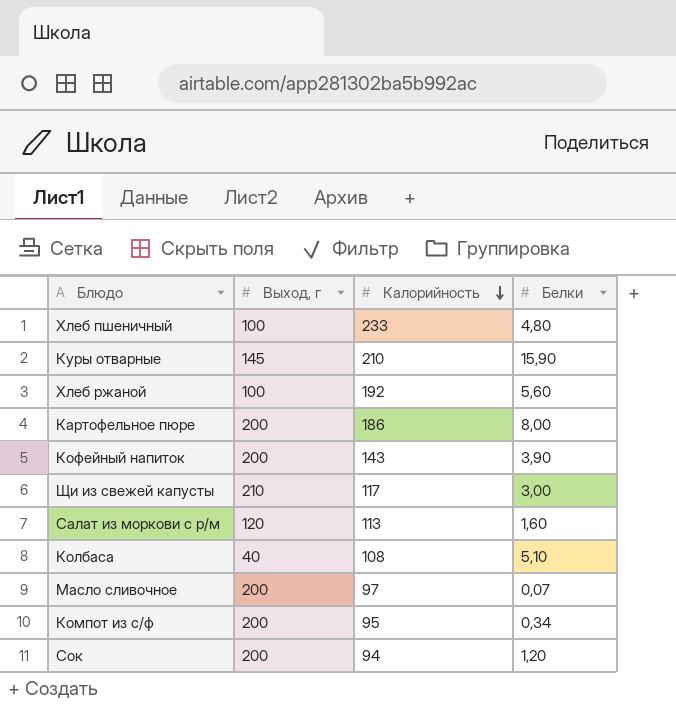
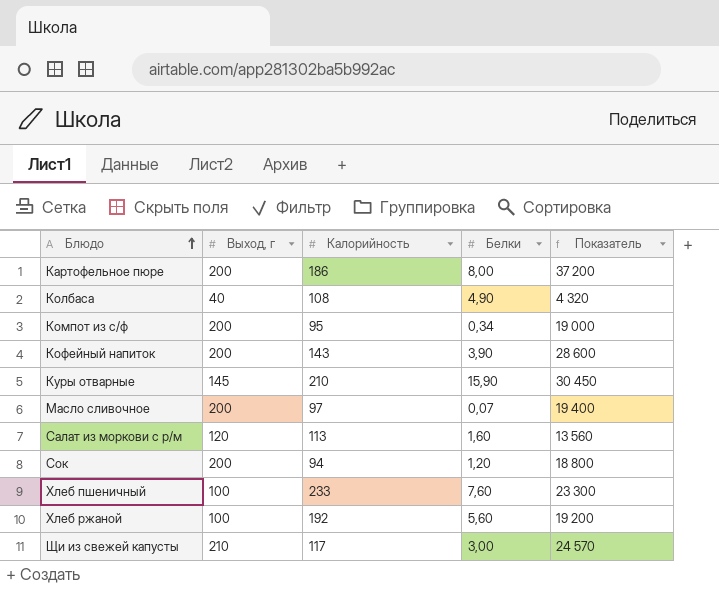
row order: Калорийность descending -> Блюдо ascending
column Показатель | formula: none -> [Выход, г] * [Калорийность]
Колбаса | Белки: 5,10 -> 4,90
Хлеб пшеничный | Белки: 4,80 -> 7,60

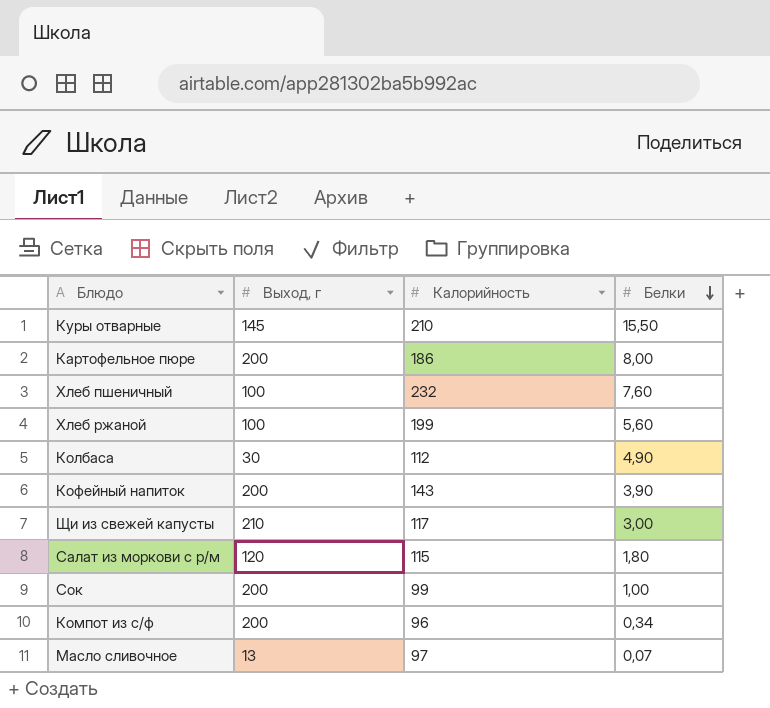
row order: Блюдо ascending -> Белки descending
column Показатель | formula: [Выход, г] * [Калорийность] -> none
Куры отварные | Белки: 15,90 -> 15,50
Хлеб пшеничный | Калорийность: 233 -> 232
Хлеб ржаной | Калорийность: 192 -> 199
Колбаса | Выход, г: 40 -> 30
Колбаса | Калорийность: 108 -> 112
Салат из моркови с р/м | Калорийность: 113 -> 115
Салат из моркови с р/м | Белки: 1,60 -> 1,80
Сок | Калорийность: 94 -> 99
Сок | Белки: 1,20 -> 1,00
Компот из с/ф | Калорийность: 95 -> 96
Масло сливочное | Выход, г: 200 -> 13

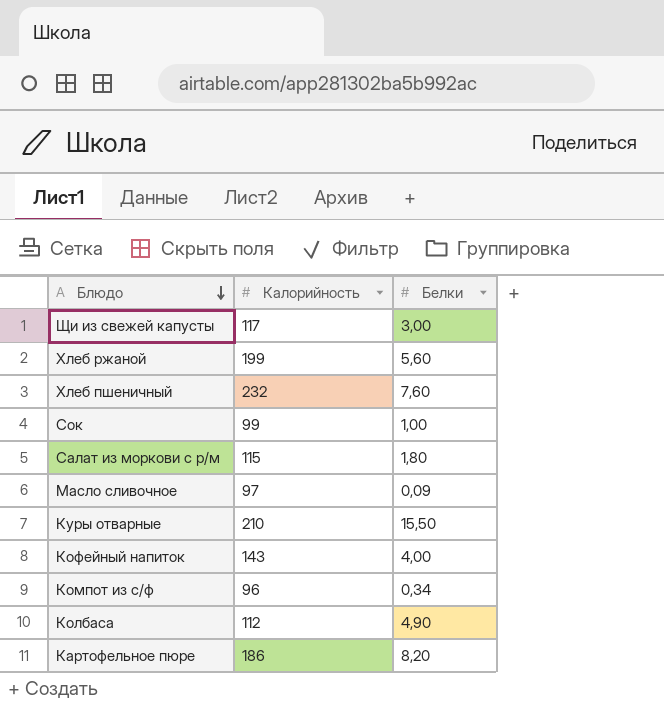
row order: Белки descending -> Блюдо descending
column Выход, г | position: 2 -> none
Масло сливочное | Белки: 0,07 -> 0,09
Кофейный напиток | Белки: 3,90 -> 4,00
Картофельное пюре | Белки: 8,00 -> 8,20

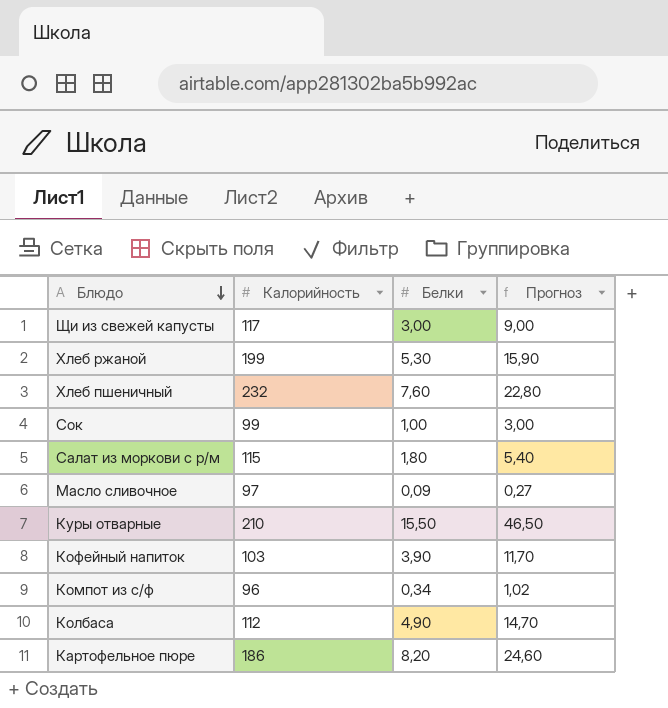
column Прогноз | formula: none -> [Белки] * 3
Хлеб ржаной | Белки: 5,60 -> 5,30
Кофейный напиток | Калорийность: 143 -> 103
Кофейный напиток | Белки: 4,00 -> 3,90

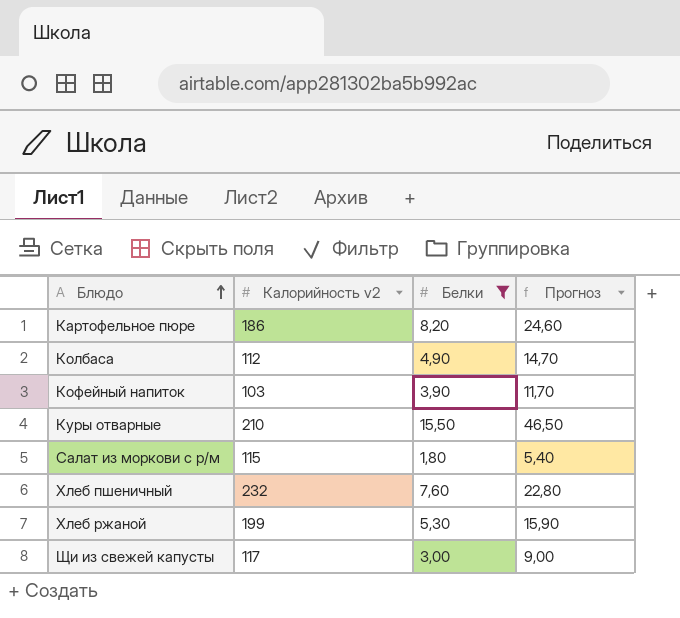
filter: none -> Белки >= 1,80
row order: Блюдо descending -> Блюдо ascending
column name: Калорийность -> Калорийность v2

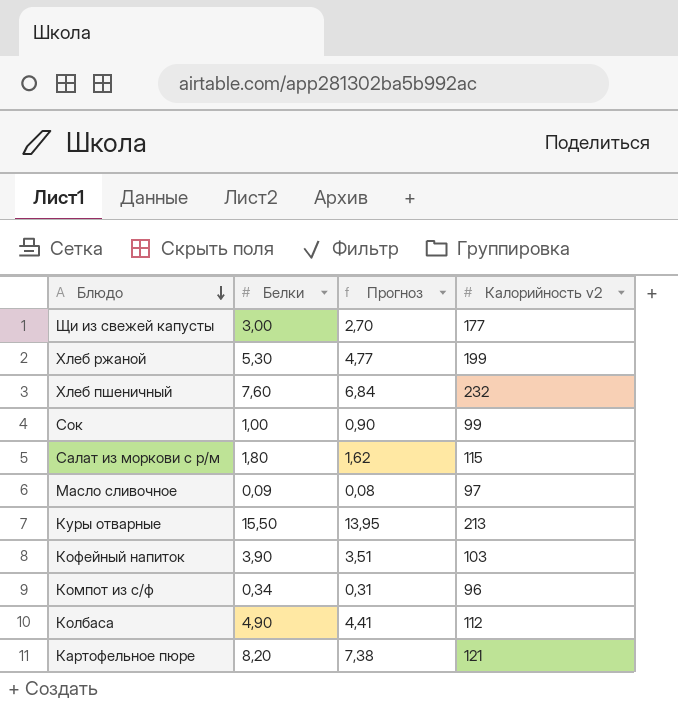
filter: Белки >= 1,80 -> none
row order: Блюдо ascending -> Блюдо descending
column Прогноз | formula: [Белки] * 3 -> [Белки] * 0,9
column Калорийность v2 | position: 2 -> 4
Щи из свежей капусты | Калорийность v2: 117 -> 177
Куры отварные | Калорийность v2: 210 -> 213
Картофельное пюре | Калорийность v2: 186 -> 121

